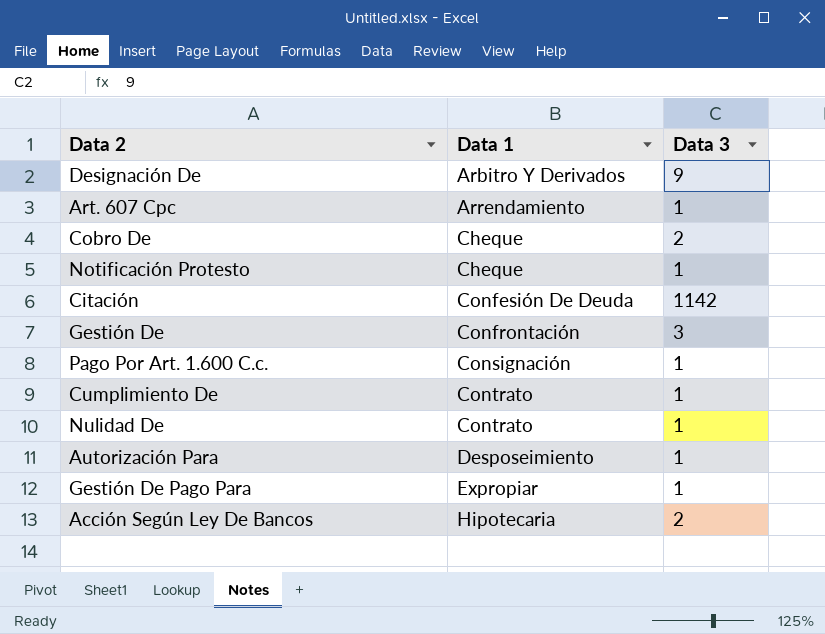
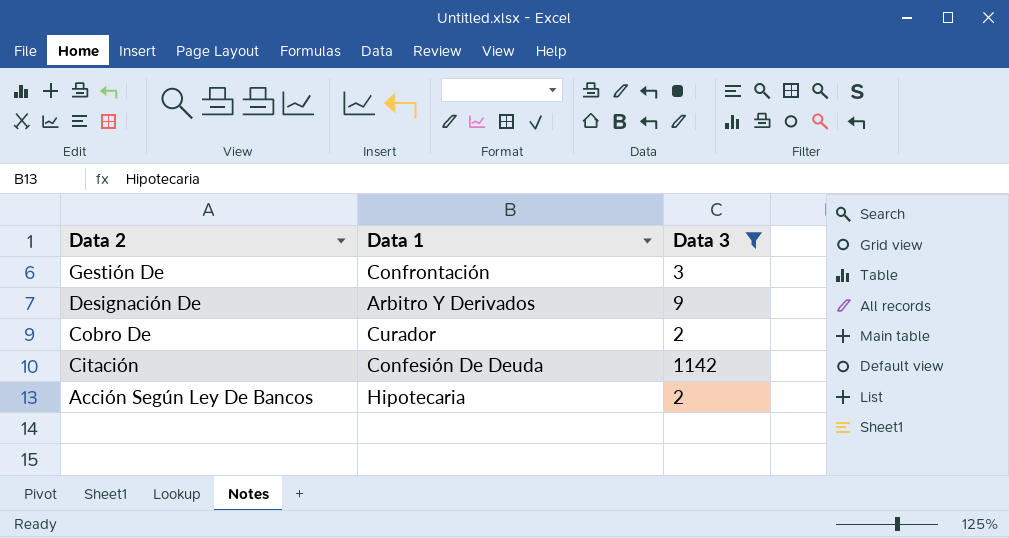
filter: none -> Data 3 != 1
row order: Data 1 ascending -> Data 2 descending
Cobro De | Data 1: Cheque -> Curador

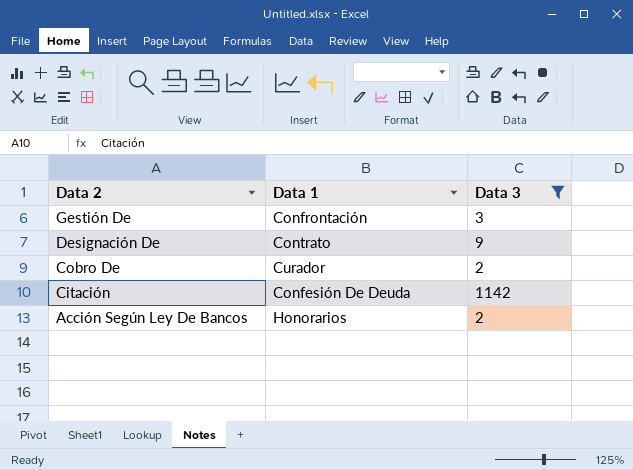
Designación De | Data 1: Arbitro Y Derivados -> Contrato
Acción Según Ley De Bancos | Data 1: Hipotecaria -> Honorarios

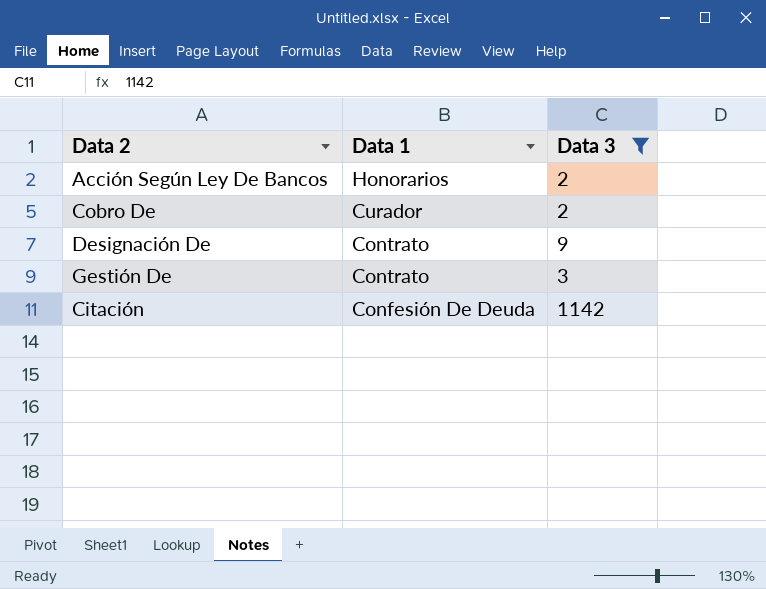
row order: Data 2 descending -> Data 1 descending
Gestión De | Data 1: Confrontación -> Contrato

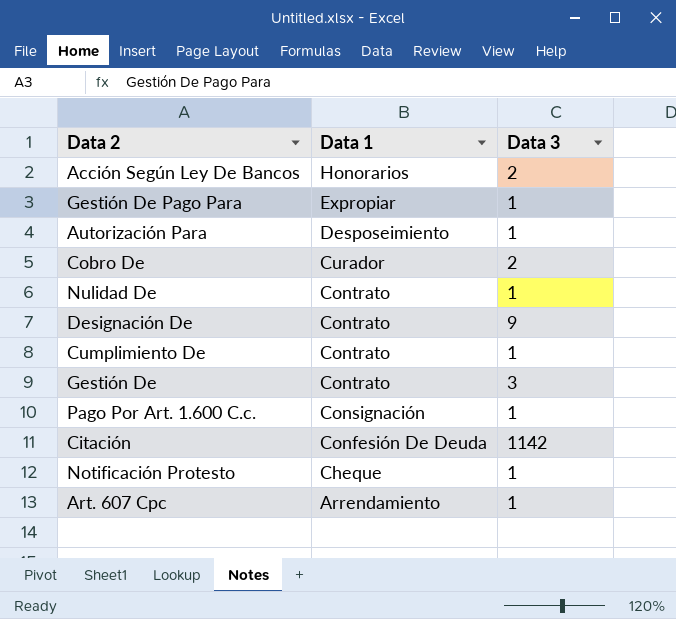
filter: Data 3 != 1 -> none

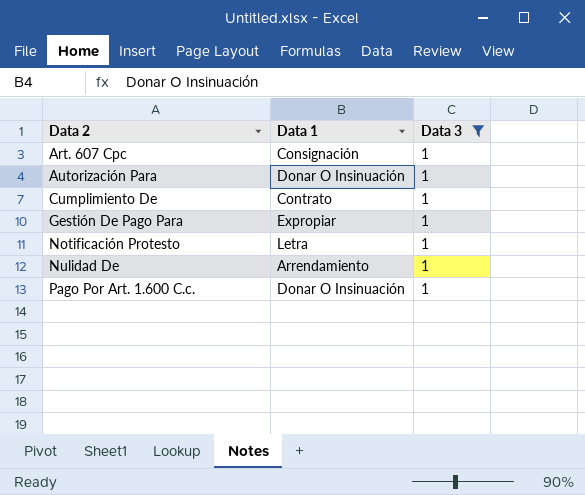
filter: none -> Data 3 = 1
row order: Data 1 descending -> Data 2 ascending
Art. 607 Cpc | Data 1: Arrendamiento -> Consignación
Autorización Para | Data 1: Desposeimiento -> Donar O Insinuación
Notificación Protesto | Data 1: Cheque -> Letra
Nulidad De | Data 1: Contrato -> Arrendamiento
Pago Por Art. 1.600 C.c. | Data 1: Consignación -> Donar O Insinuación

